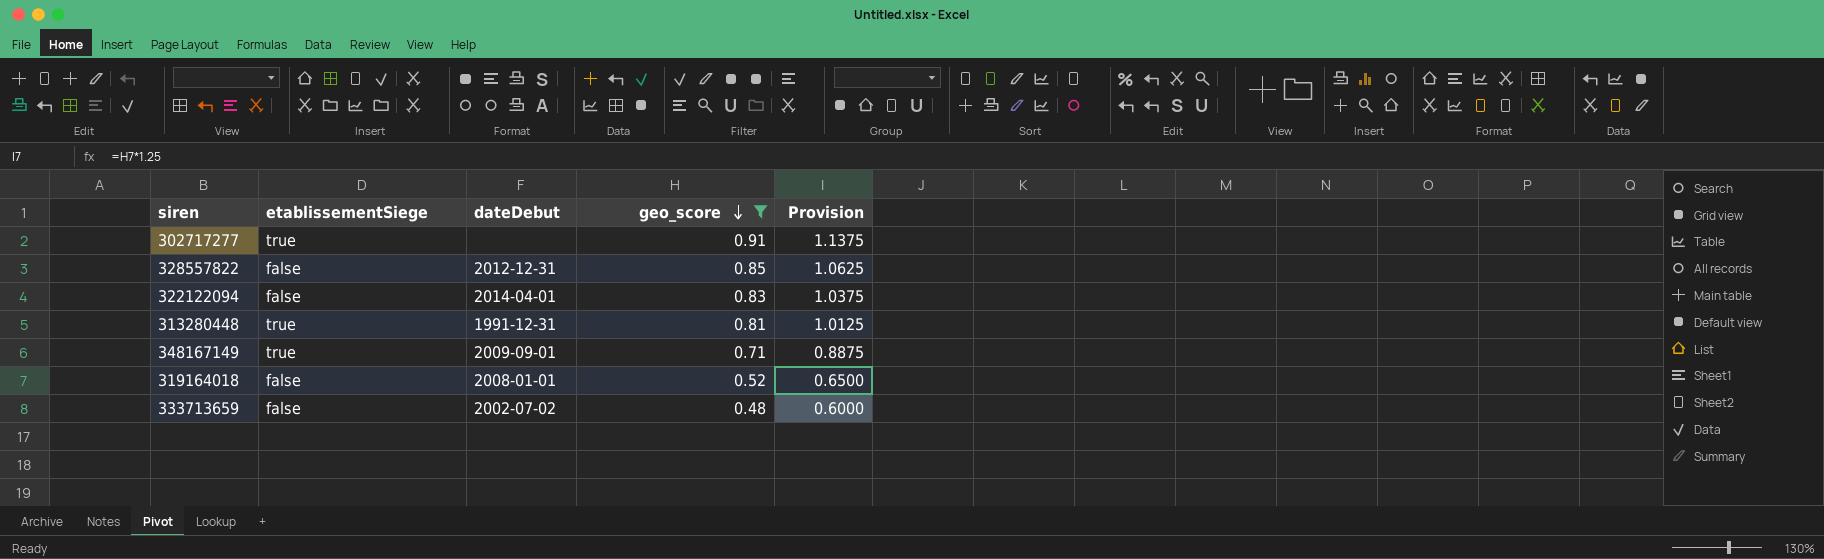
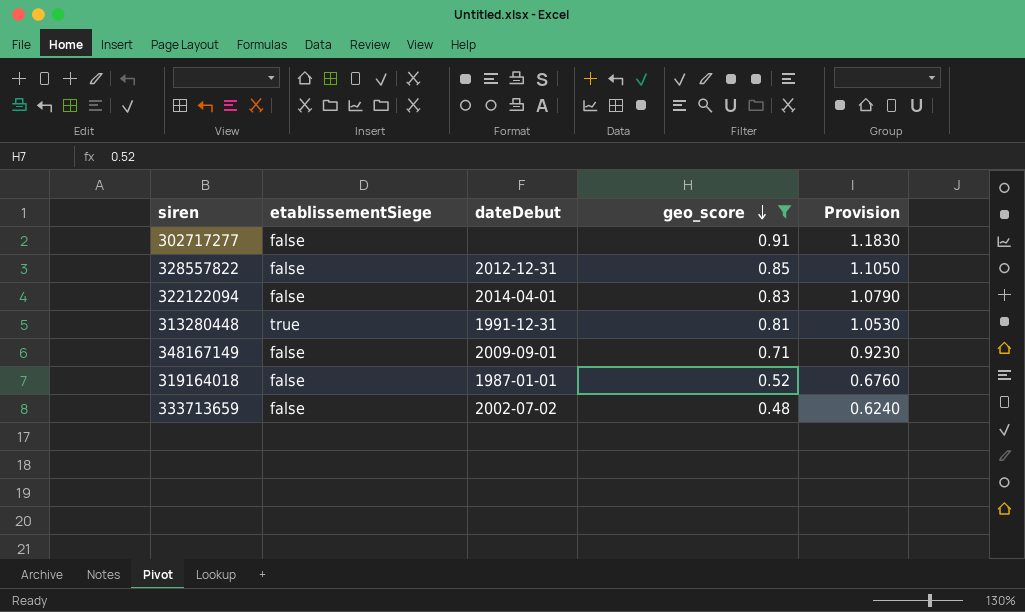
column Provision | formula: [geo_score] * 1.25 -> [geo_score] * 1.3
302717277 | etablissementSiege: true -> false
348167149 | etablissementSiege: true -> false
319164018 | dateDebut: 2008-01-01 -> 1987-01-01

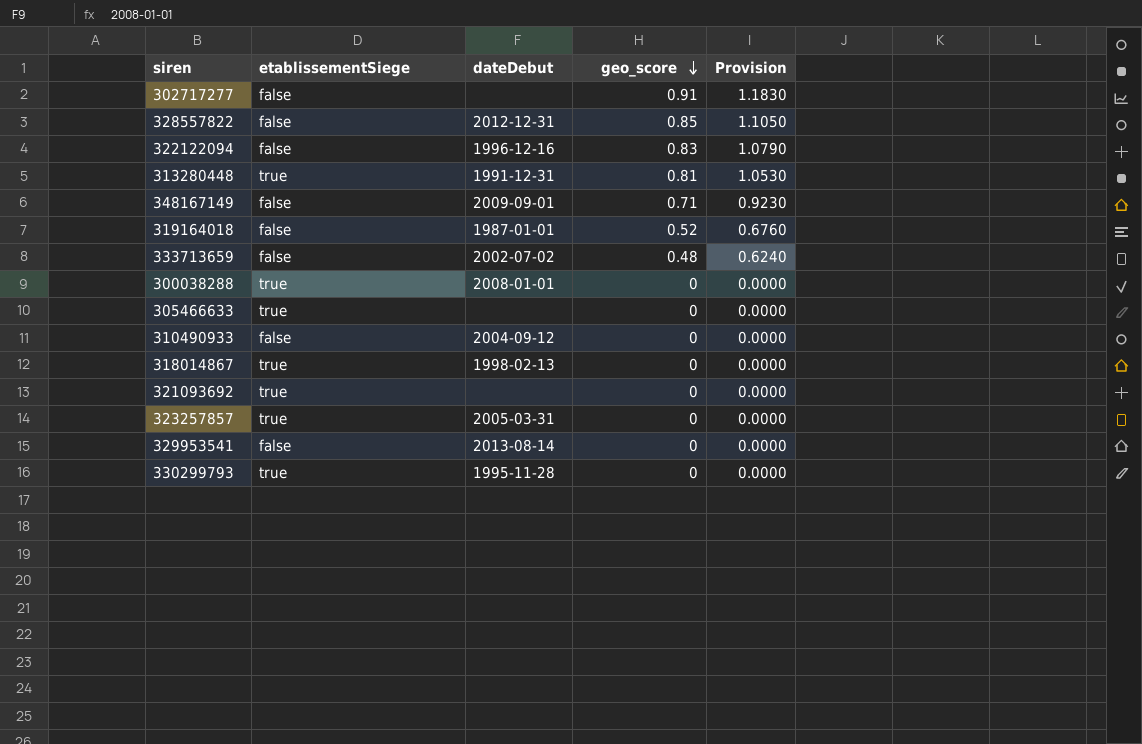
filter: geo_score != 0 -> none
322122094 | dateDebut: 2014-04-01 -> 1996-12-16

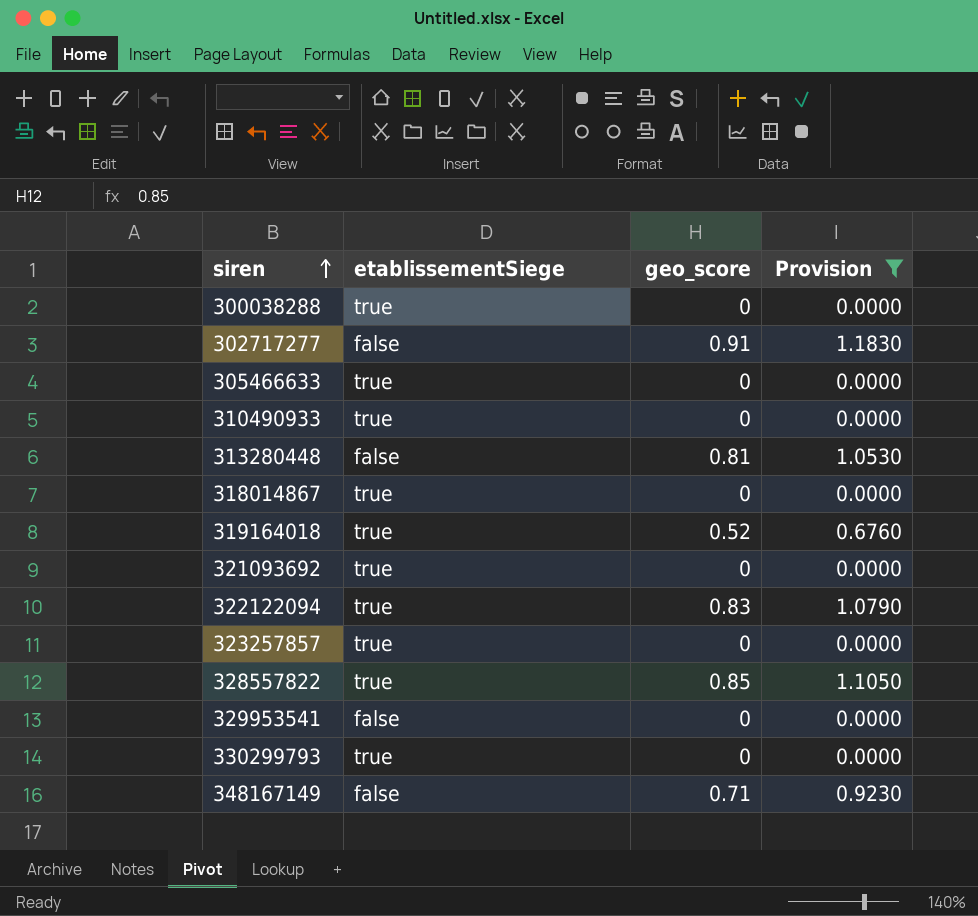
filter: none -> Provision != 0.6240
row order: geo_score descending -> siren ascending
column dateDebut | position: 3 -> none
310490933 | etablissementSiege: false -> true
313280448 | etablissementSiege: true -> false
319164018 | etablissementSiege: false -> true
322122094 | etablissementSiege: false -> true
328557822 | etablissementSiege: false -> true

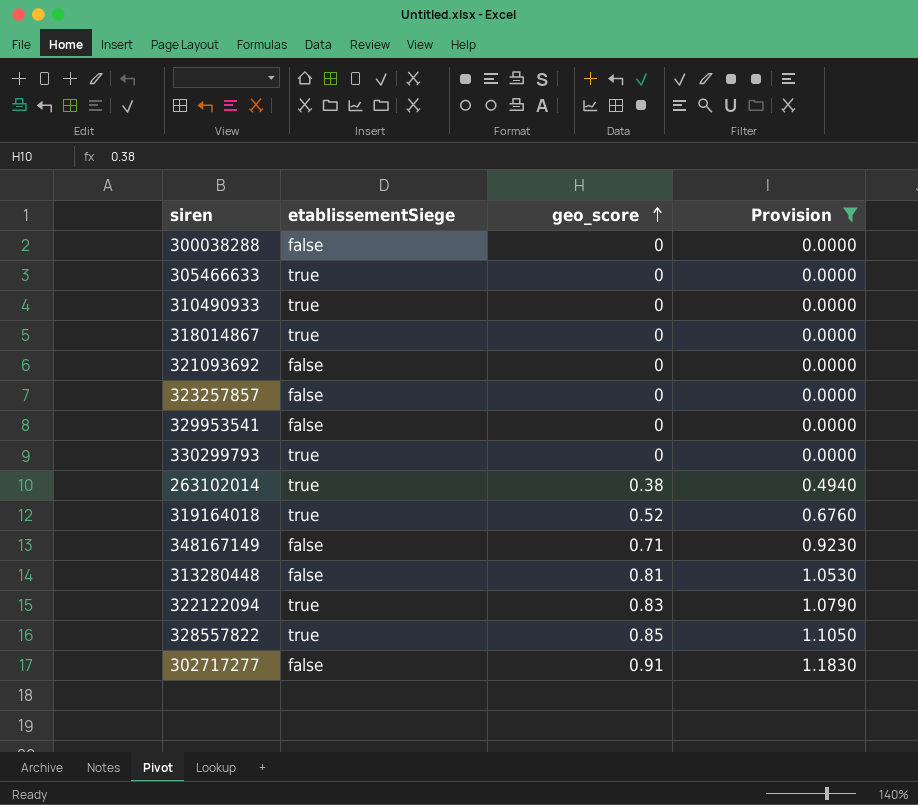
row order: siren ascending -> geo_score ascending
300038288 | etablissementSiege: true -> false
321093692 | etablissementSiege: true -> false
323257857 | etablissementSiege: true -> false
row 263102014: none -> true | 0.38 | 0.4940

